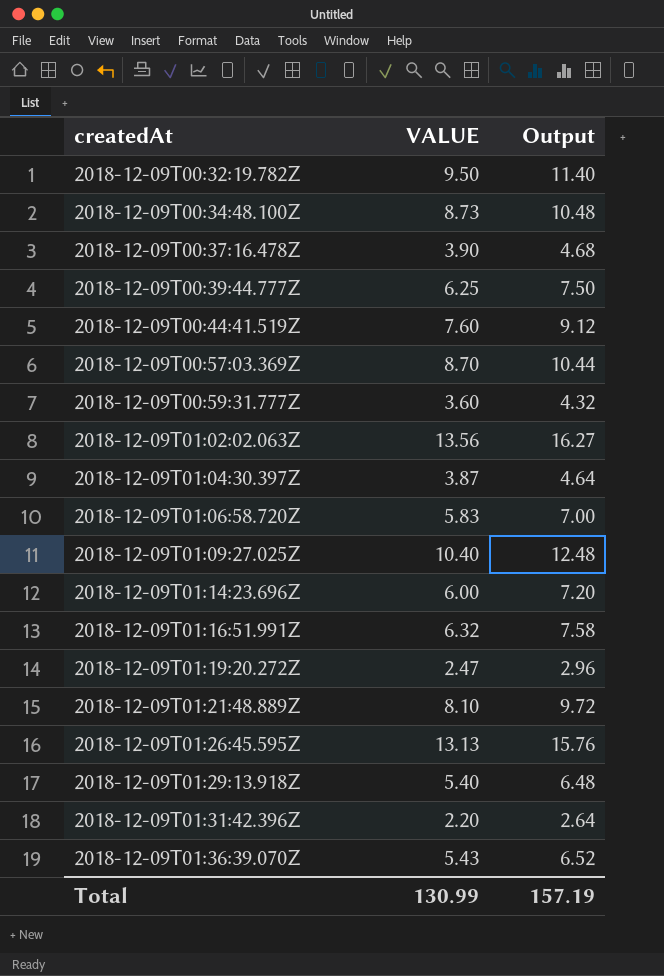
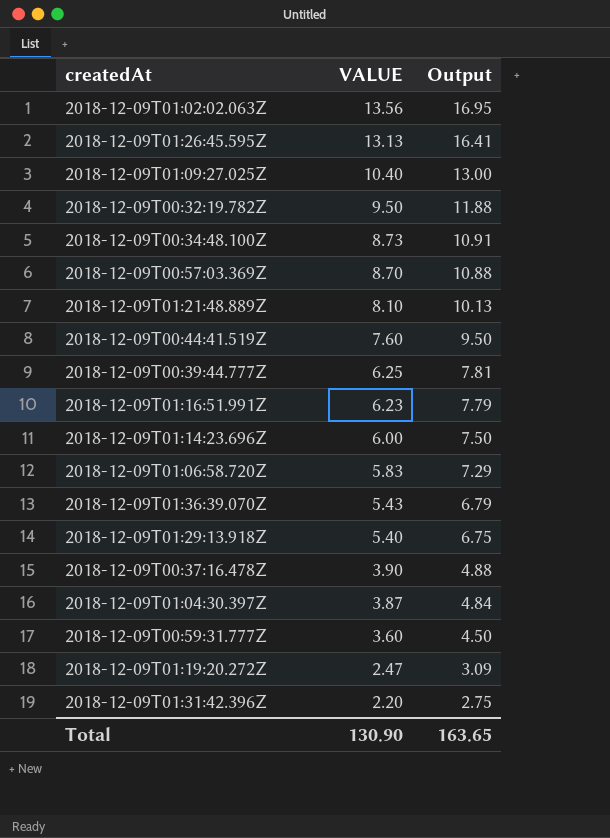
row order: createdAt ascending -> VALUE descending
column Output | formula: [VALUE] * 1.2 -> [VALUE] * 1.25
2018-12-09T01:16:51.991Z | VALUE: 6.32 -> 6.23
Total | VALUE: 130.99 -> 130.90
Total | Output: 157.19 -> 163.65

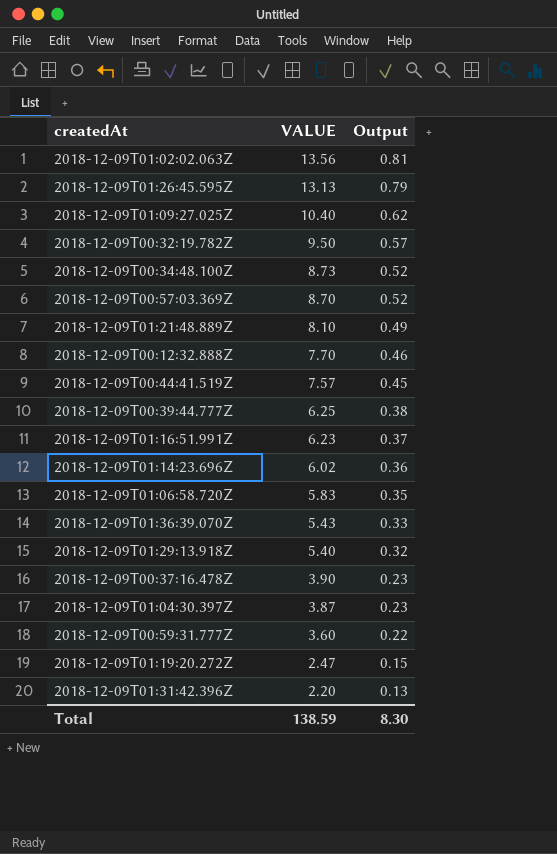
column Output | formula: [VALUE] * 1.25 -> [VALUE] * 0.06
row 2018-12-09T00:12:32.888Z: none -> 7.70 | 0.46
2018-12-09T00:44:41.519Z | VALUE: 7.60 -> 7.57
2018-12-09T01:14:23.696Z | VALUE: 6.00 -> 6.02
Total | VALUE: 130.90 -> 138.59
Total | Output: 163.65 -> 8.30

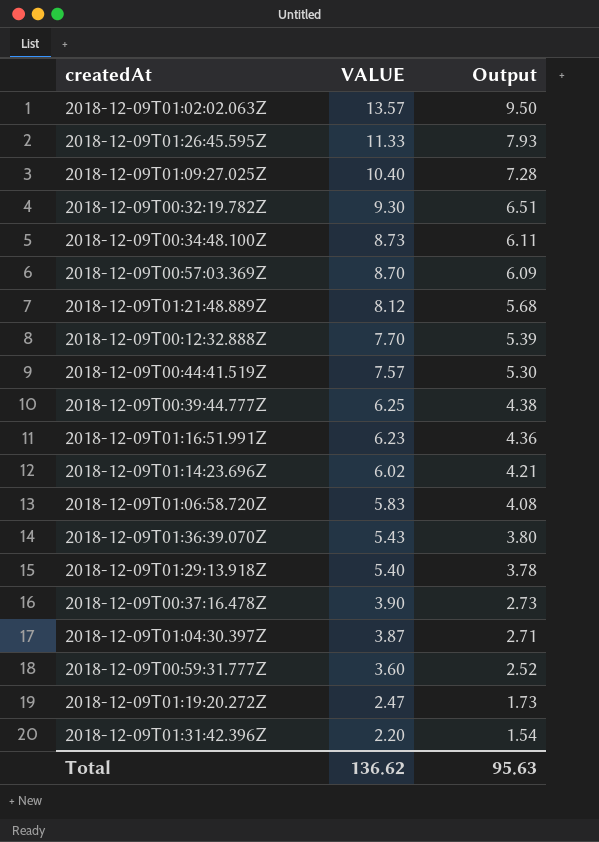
column Output | formula: [VALUE] * 0.06 -> [VALUE] * 0.7
2018-12-09T01:02:02.063Z | VALUE: 13.56 -> 13.57
2018-12-09T01:26:45.595Z | VALUE: 13.13 -> 11.33
2018-12-09T00:32:19.782Z | VALUE: 9.50 -> 9.30
2018-12-09T01:21:48.889Z | VALUE: 8.10 -> 8.12
Total | VALUE: 138.59 -> 136.62
Total | Output: 8.30 -> 95.63

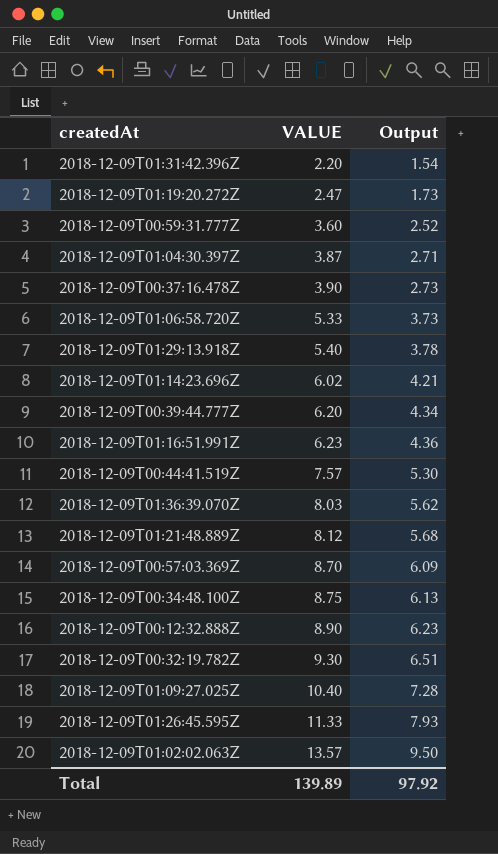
row order: VALUE descending -> VALUE ascending
2018-12-09T01:06:58.720Z | VALUE: 5.83 -> 5.33
2018-12-09T01:06:58.720Z | Output: 4.08 -> 3.73
2018-12-09T00:39:44.777Z | VALUE: 6.25 -> 6.20
2018-12-09T00:39:44.777Z | Output: 4.38 -> 4.34
2018-12-09T01:36:39.070Z | VALUE: 5.43 -> 8.03
2018-12-09T01:36:39.070Z | Output: 3.80 -> 5.62
2018-12-09T00:34:48.100Z | VALUE: 8.73 -> 8.75
2018-12-09T00:34:48.100Z | Output: 6.11 -> 6.13
2018-12-09T00:12:32.888Z | VALUE: 7.70 -> 8.90
2018-12-09T00:12:32.888Z | Output: 5.39 -> 6.23
Total | VALUE: 136.62 -> 139.89
Total | Output: 95.63 -> 97.92

